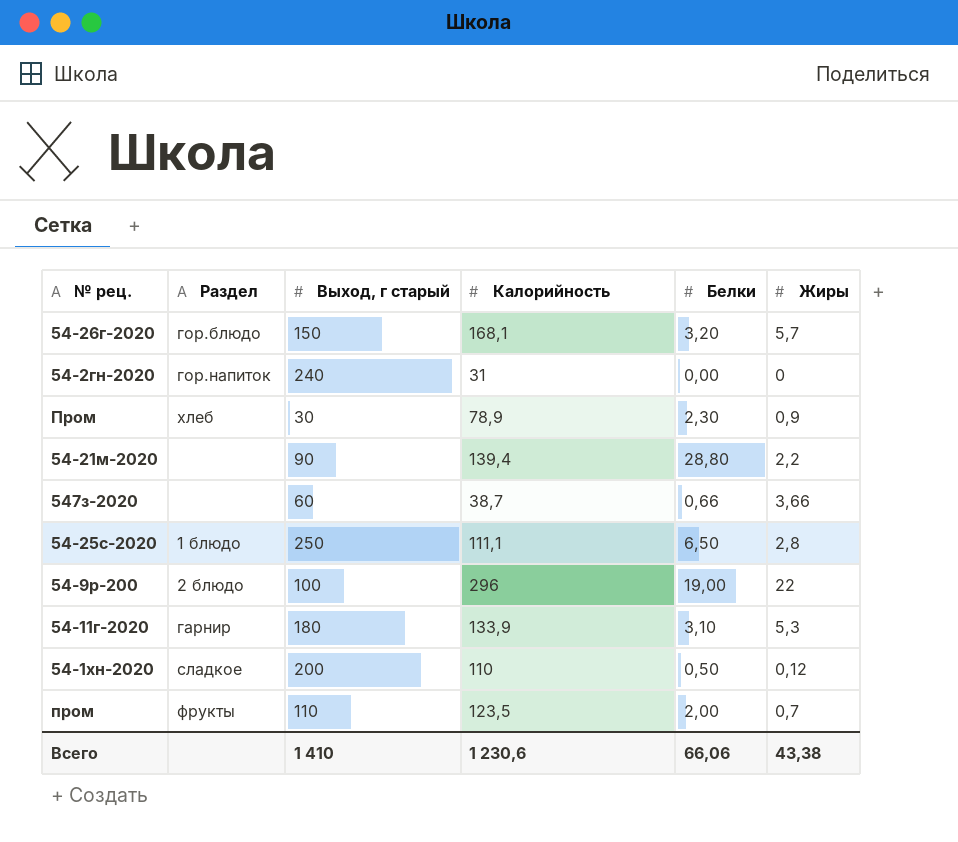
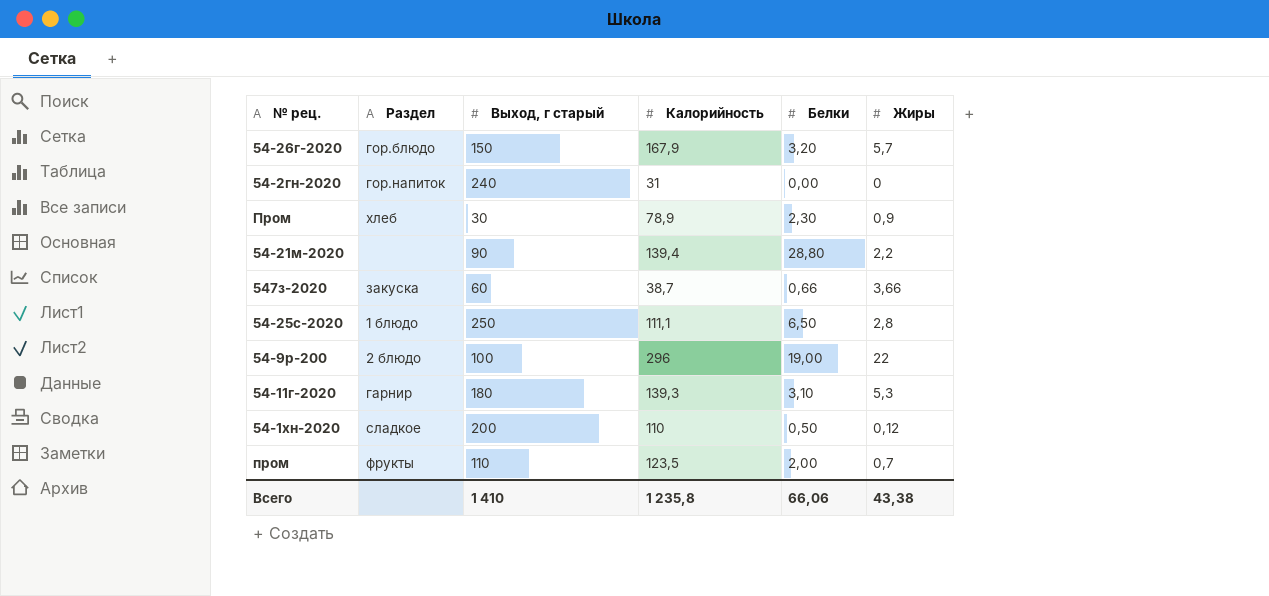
54-26г-2020 | Калорийность: 168,1 -> 167,9
547з-2020 | Раздел: none -> закуска
54-11г-2020 | Калорийность: 133,9 -> 139,3
Всего | Калорийность: 1 230,6 -> 1 235,8

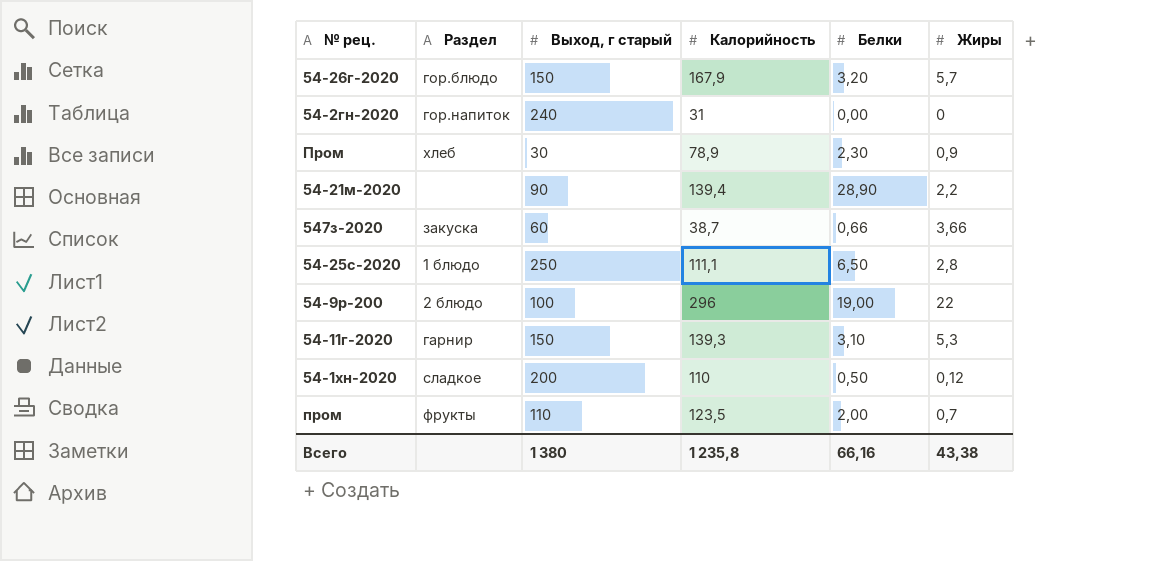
54-21м-2020 | Белки: 28,80 -> 28,90
54-11г-2020 | Выход, г старый: 180 -> 150
Всего | Выход, г старый: 1 410 -> 1 380
Всего | Белки: 66,06 -> 66,16

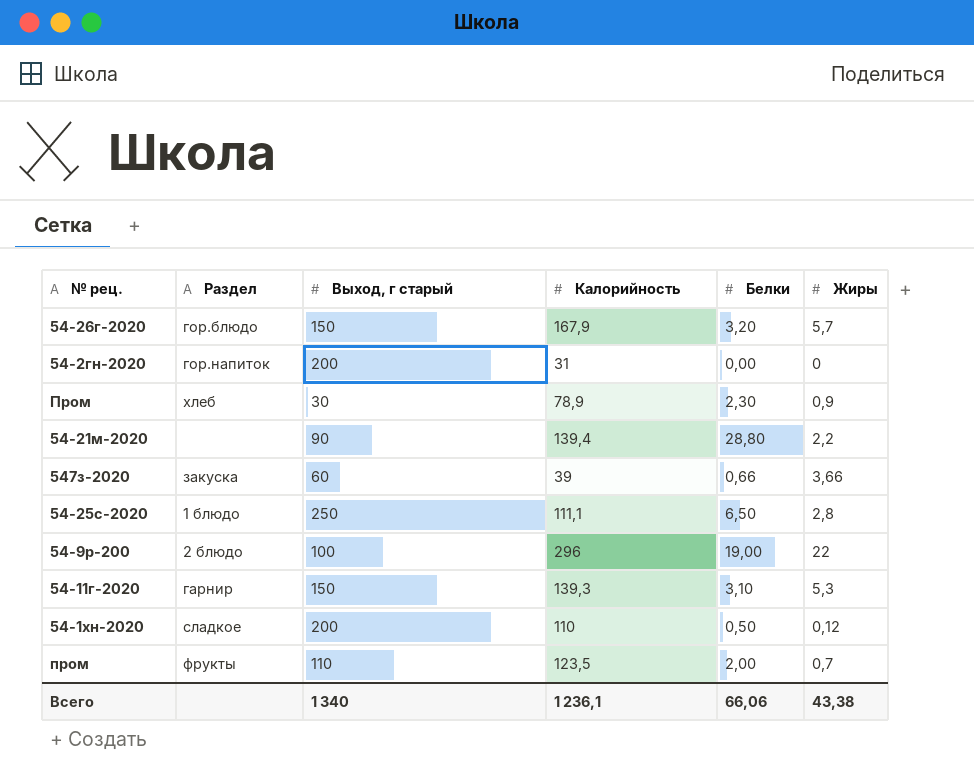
54-2гн-2020 | Выход, г старый: 240 -> 200
54-21м-2020 | Белки: 28,90 -> 28,80
547з-2020 | Калорийность: 38,7 -> 39
Всего | Выход, г старый: 1 380 -> 1 340
Всего | Калорийность: 1 235,8 -> 1 236,1
Всего | Белки: 66,16 -> 66,06

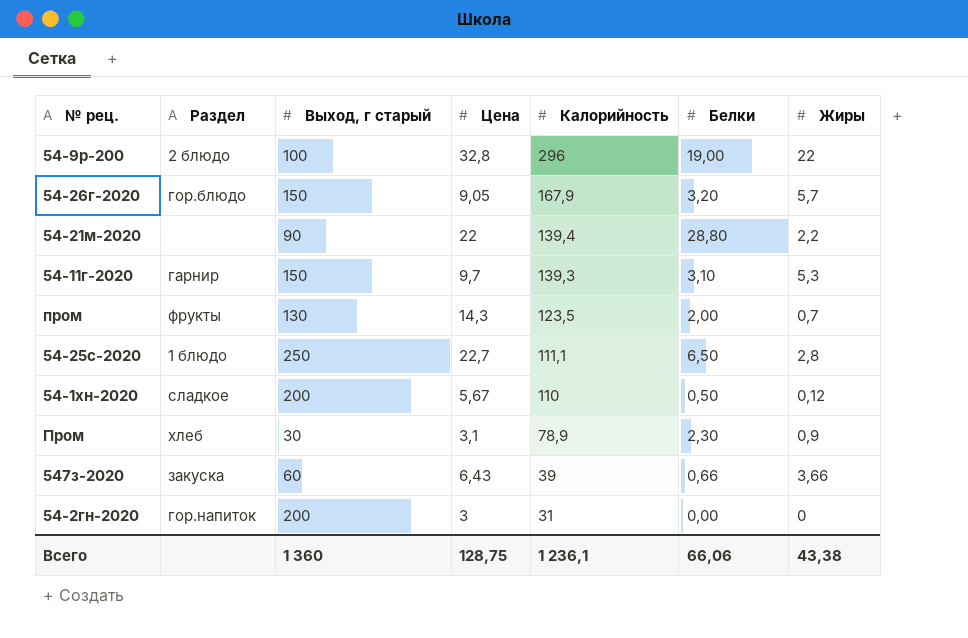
row order: none -> Калорийность descending
column Цена | position: none -> 4
пром | Выход, г старый: 110 -> 130
Всего | Выход, г старый: 1 340 -> 1 360

